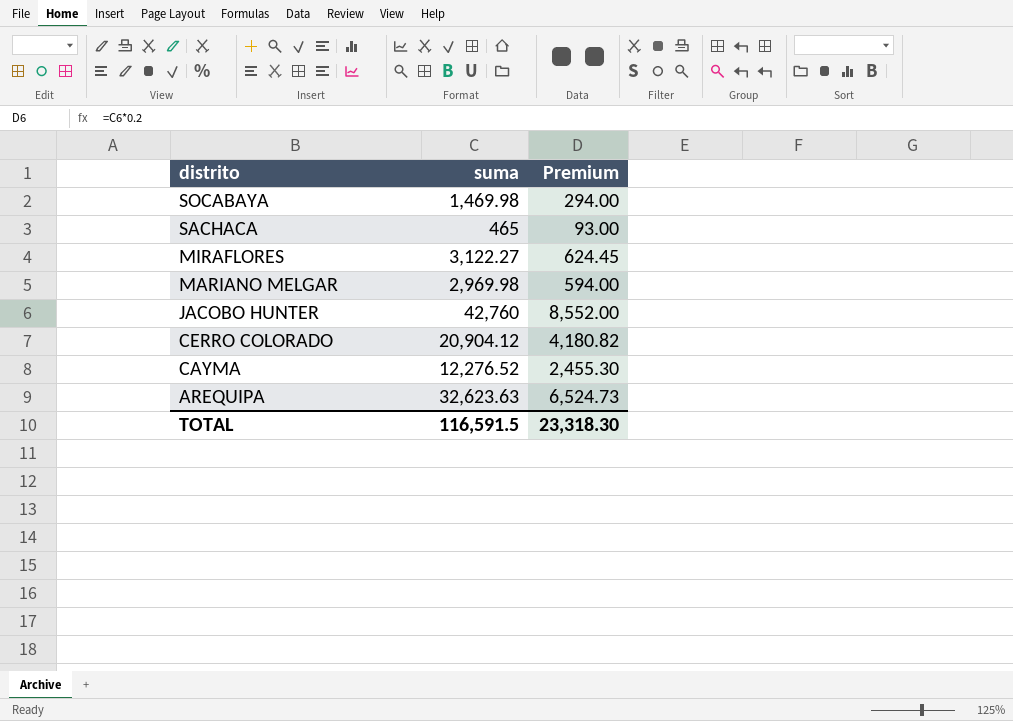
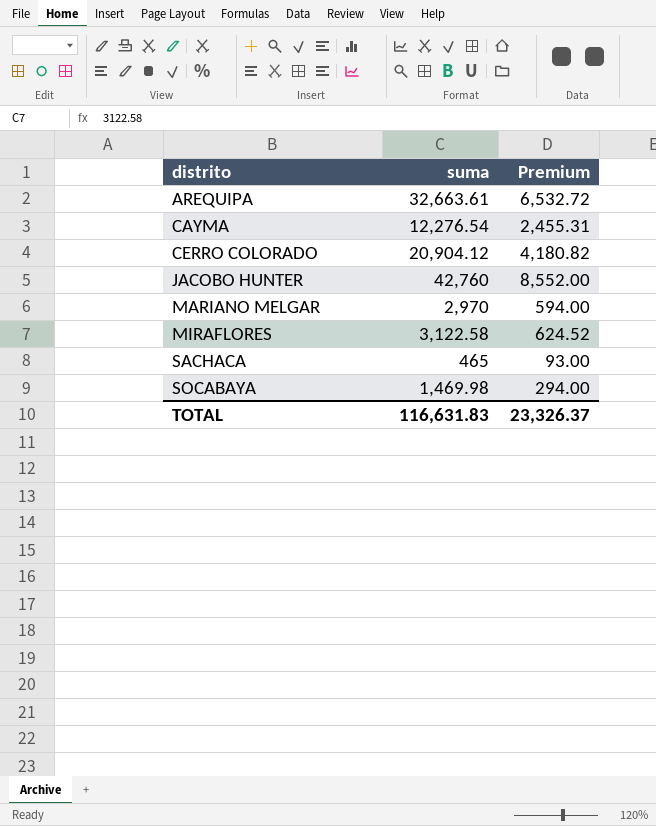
row order: distrito descending -> distrito ascending
AREQUIPA | suma: 32,623.63 -> 32,663.61
AREQUIPA | Premium: 6,524.73 -> 6,532.72
CAYMA | suma: 12,276.52 -> 12,276.54
CAYMA | Premium: 2,455.30 -> 2,455.31
MARIANO MELGAR | suma: 2,969.98 -> 2,970
MIRAFLORES | suma: 3,122.27 -> 3,122.58
MIRAFLORES | Premium: 624.45 -> 624.52
TOTAL | suma: 116,591.5 -> 116,631.83
TOTAL | Premium: 23,318.30 -> 23,326.37

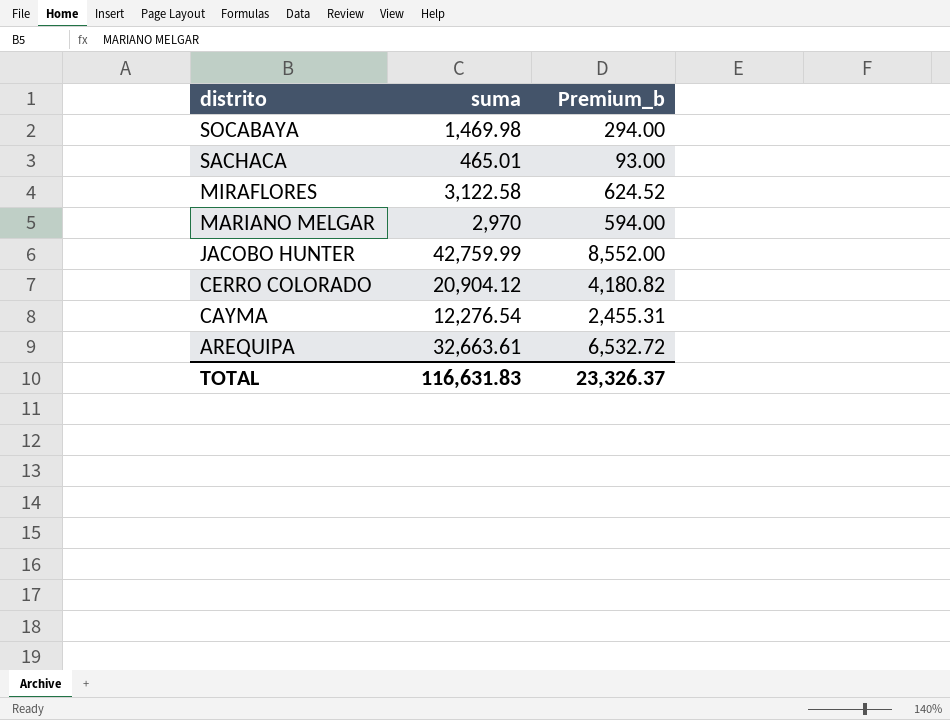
row order: distrito ascending -> distrito descending
column name: Premium -> Premium_b
SACHACA | suma: 465 -> 465.01
JACOBO HUNTER | suma: 42,760 -> 42,759.99

